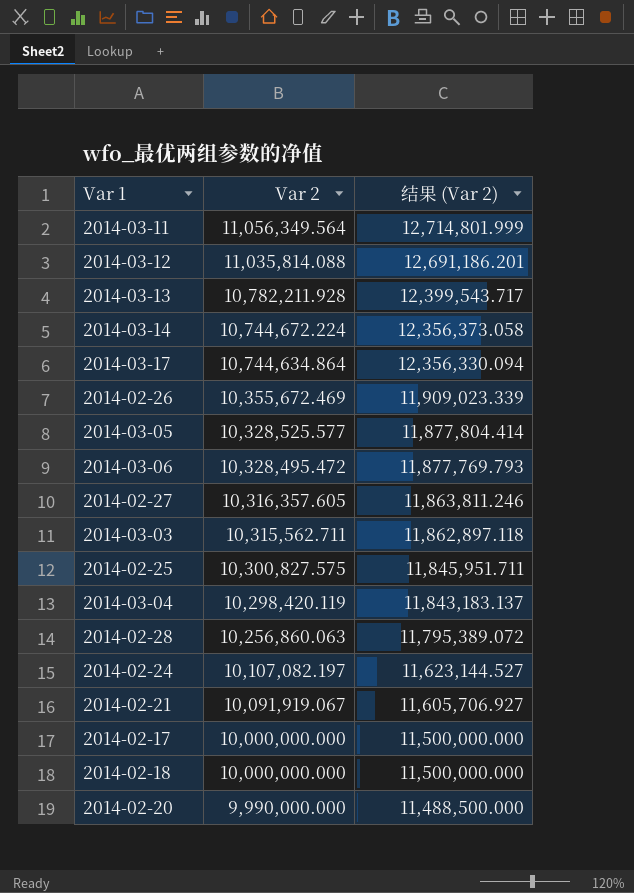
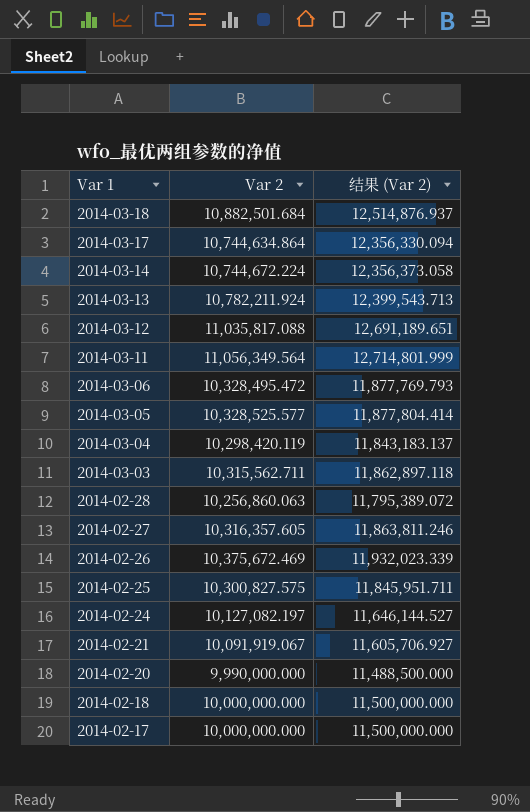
row order: Var 2 descending -> Var 1 descending
row 2014-03-18: none -> 10,882,501.684 | 12,514,876.937
2014-03-13 | Var 2: 10,782,211.928 -> 10,782,211.924
2014-03-13 | 结果 (Var 2): 12,399,543.717 -> 12,399,543.713
2014-03-12 | Var 2: 11,035,814.088 -> 11,035,817.088
2014-03-12 | 结果 (Var 2): 12,691,186.201 -> 12,691,189.651
2014-02-26 | Var 2: 10,355,672.469 -> 10,375,672.469
2014-02-26 | 结果 (Var 2): 11,909,023.339 -> 11,932,023.339
2014-02-24 | Var 2: 10,107,082.197 -> 10,127,082.197
2014-02-24 | 结果 (Var 2): 11,623,144.527 -> 11,646,144.527

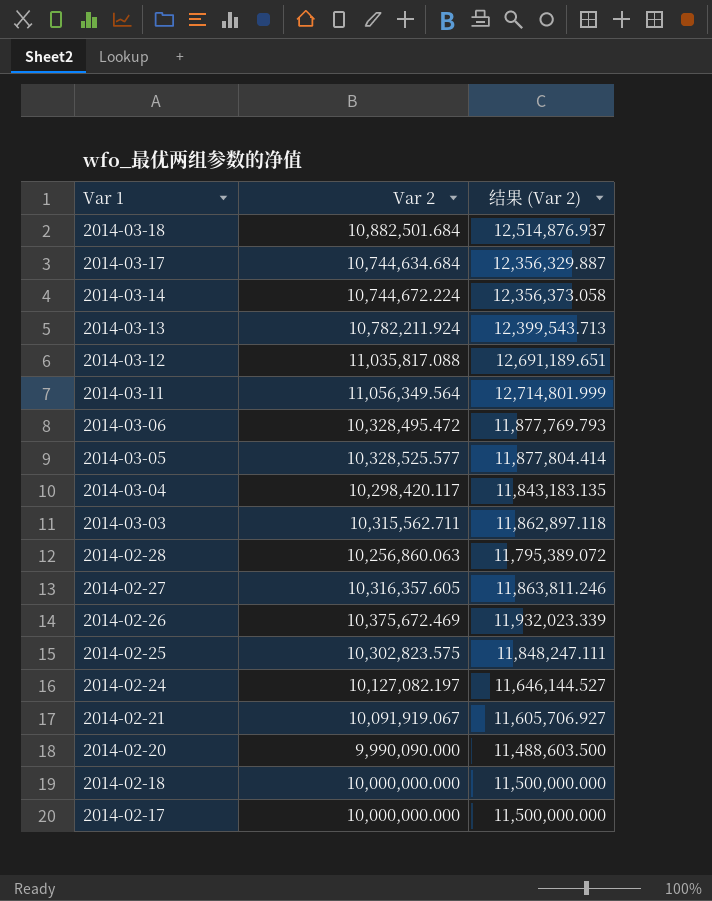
2014-03-17 | Var 2: 10,744,634.864 -> 10,744,634.684
2014-03-17 | 结果 (Var 2): 12,356,330.094 -> 12,356,329.887
2014-03-04 | Var 2: 10,298,420.119 -> 10,298,420.117
2014-03-04 | 结果 (Var 2): 11,843,183.137 -> 11,843,183.135
2014-02-25 | Var 2: 10,300,827.575 -> 10,302,823.575
2014-02-25 | 结果 (Var 2): 11,845,951.711 -> 11,848,247.111
2014-02-20 | Var 2: 9,990,000.000 -> 9,990,090.000
2014-02-20 | 结果 (Var 2): 11,488,500.000 -> 11,488,603.500

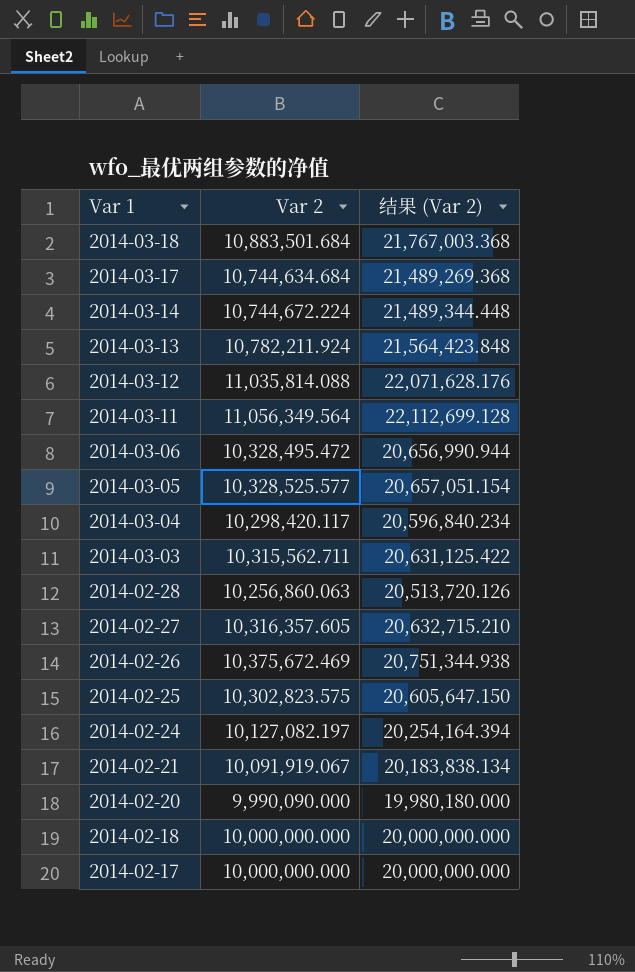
column 结果 (Var 2) | formula: [Var 2] * 1.15 -> [Var 2] * 2
2014-03-18 | Var 2: 10,882,501.684 -> 10,883,501.684
2014-03-12 | Var 2: 11,035,817.088 -> 11,035,814.088

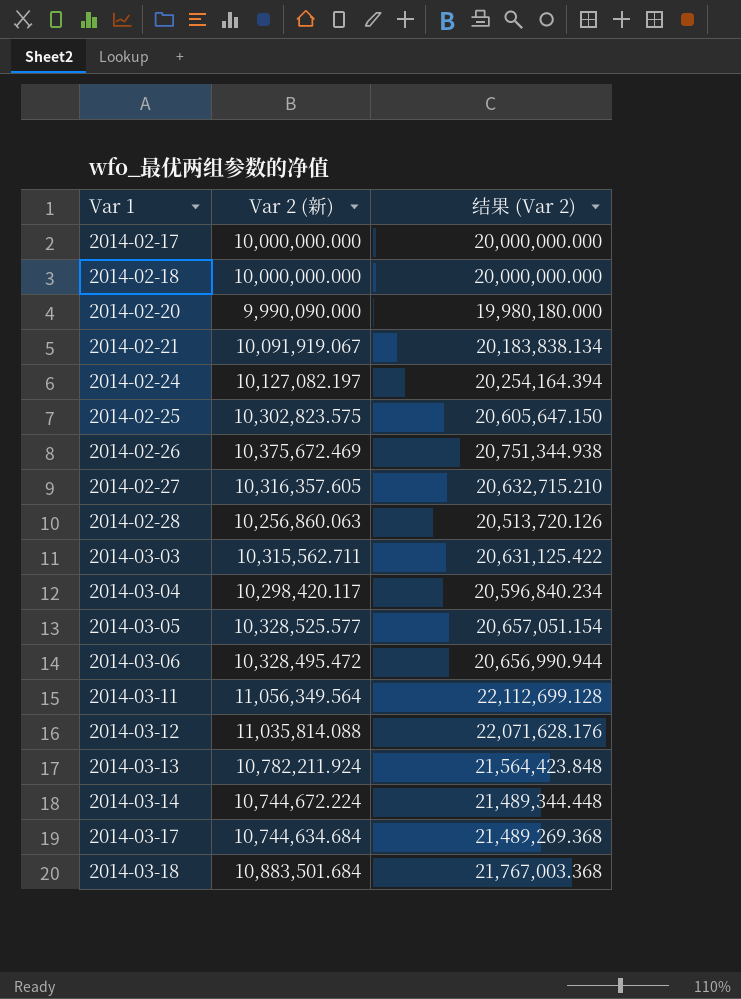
row order: Var 1 descending -> Var 1 ascending
column name: Var 2 -> Var 2 (新)

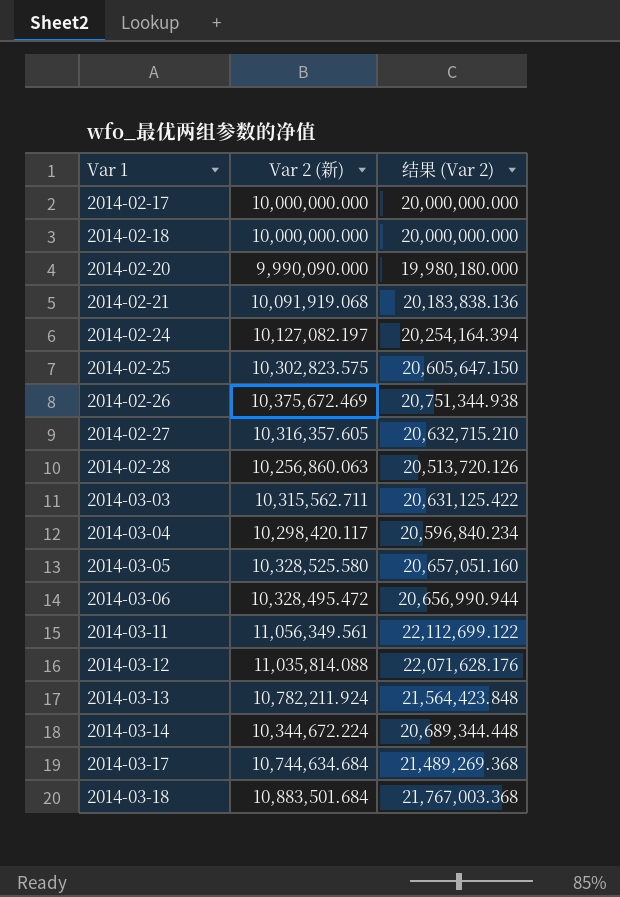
2014-02-21 | Var 2 (新): 10,091,919.067 -> 10,091,919.068
2014-02-21 | 结果 (Var 2): 20,183,838.134 -> 20,183,838.136
2014-03-05 | Var 2 (新): 10,328,525.577 -> 10,328,525.580
2014-03-05 | 结果 (Var 2): 20,657,051.154 -> 20,657,051.160
2014-03-11 | Var 2 (新): 11,056,349.564 -> 11,056,349.561
2014-03-11 | 结果 (Var 2): 22,112,699.128 -> 22,112,699.122
2014-03-14 | Var 2 (新): 10,744,672.224 -> 10,344,672.224
2014-03-14 | 结果 (Var 2): 21,489,344.448 -> 20,689,344.448

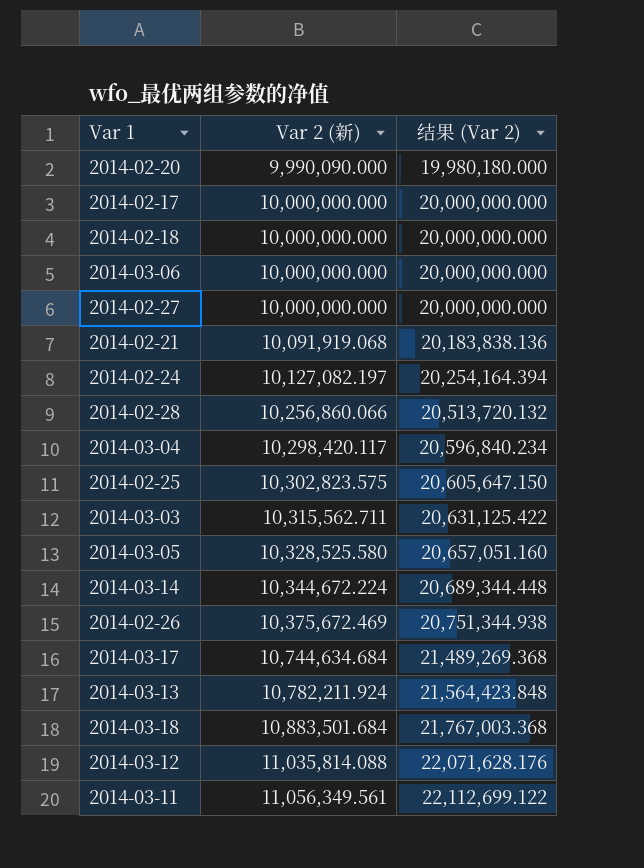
row order: Var 1 ascending -> Var 2 (新) ascending
2014-03-06 | Var 2 (新): 10,328,495.472 -> 10,000,000.000
2014-03-06 | 结果 (Var 2): 20,656,990.944 -> 20,000,000.000
2014-02-27 | Var 2 (新): 10,316,357.605 -> 10,000,000.000
2014-02-27 | 结果 (Var 2): 20,632,715.210 -> 20,000,000.000
2014-02-28 | Var 2 (新): 10,256,860.063 -> 10,256,860.066
2014-02-28 | 结果 (Var 2): 20,513,720.126 -> 20,513,720.132

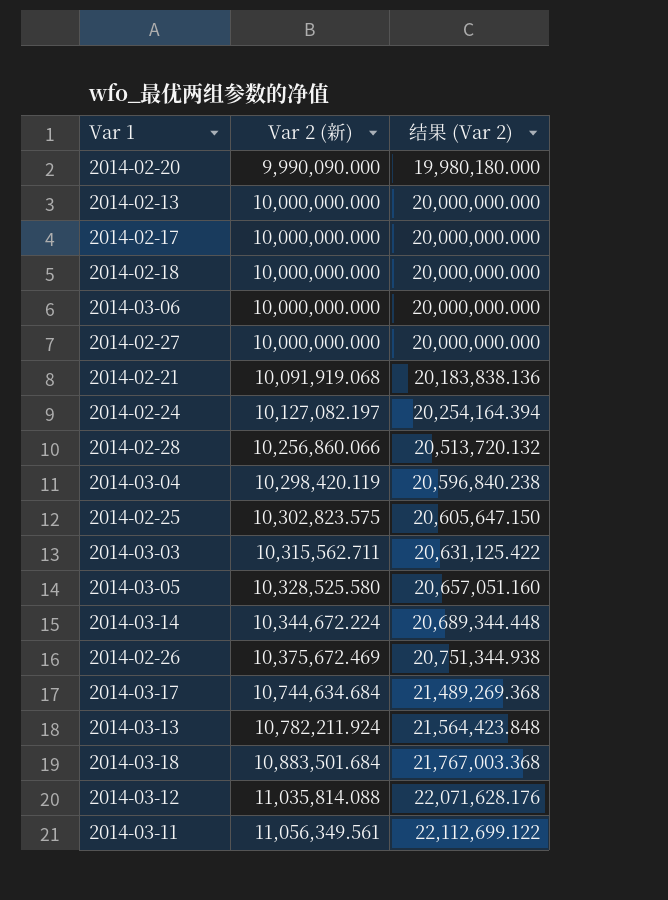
row 2014-02-13: none -> 10,000,000.000 | 20,000,000.000
2014-03-04 | Var 2 (新): 10,298,420.117 -> 10,298,420.119
2014-03-04 | 结果 (Var 2): 20,596,840.234 -> 20,596,840.238

